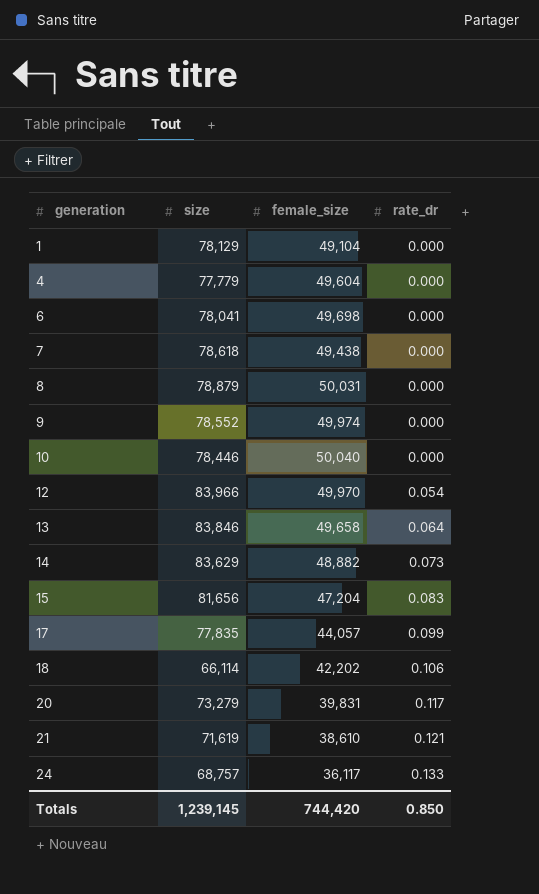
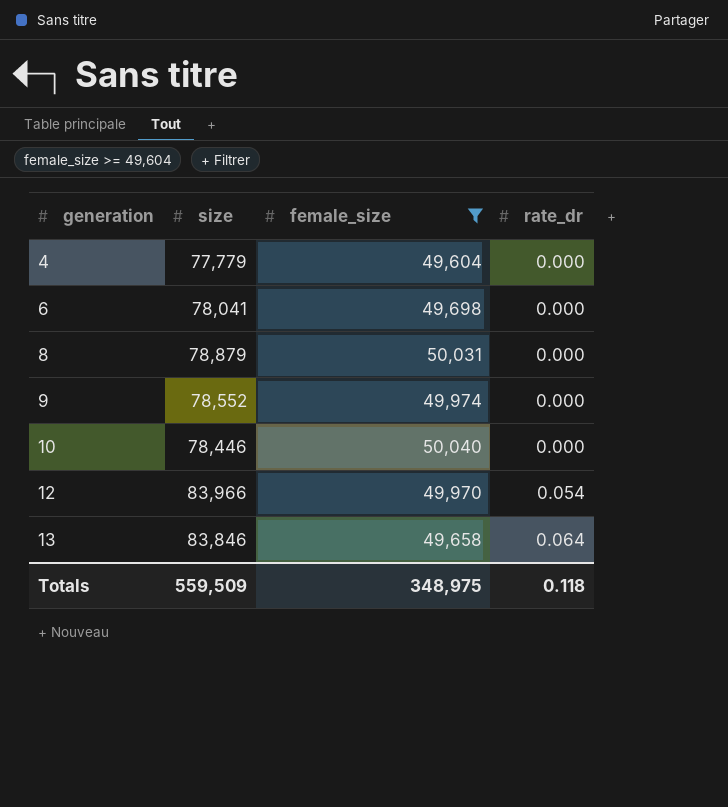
filter: none -> female_size >= 49,604
Totals | size: 1,239,145 -> 559,509
Totals | female_size: 744,420 -> 348,975
Totals | rate_dr: 0.850 -> 0.118

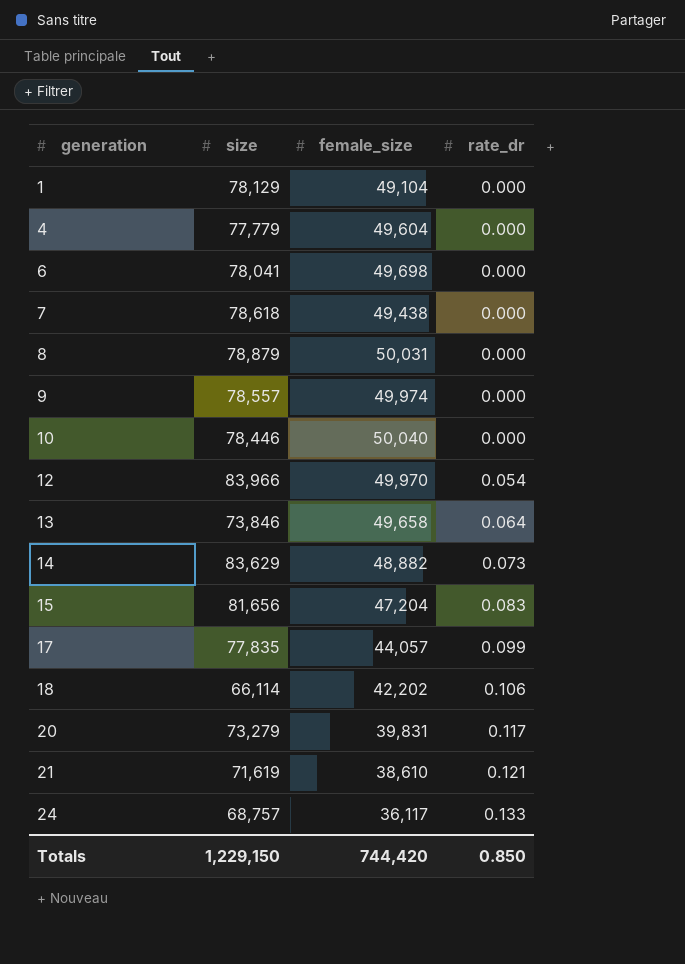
filter: female_size >= 49,604 -> none
9 | size: 78,552 -> 78,557
13 | size: 83,846 -> 73,846
Totals | size: 559,509 -> 1,229,150
Totals | female_size: 348,975 -> 744,420
Totals | rate_dr: 0.118 -> 0.850

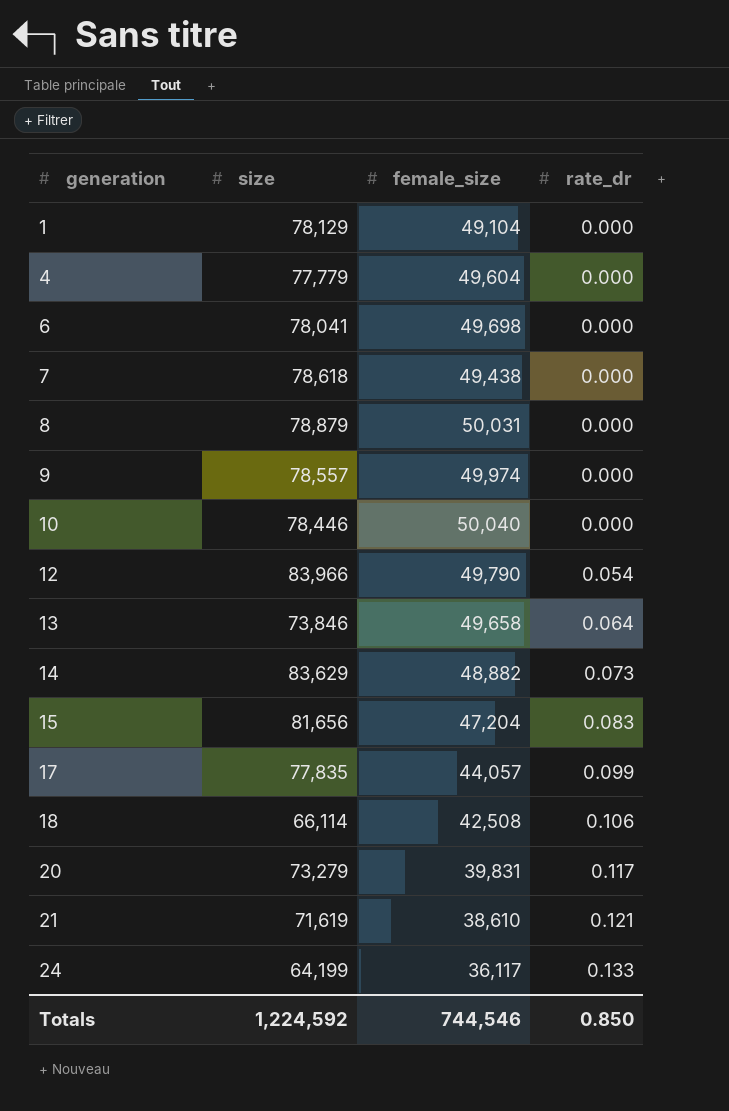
12 | female_size: 49,970 -> 49,790
18 | female_size: 42,202 -> 42,508
24 | size: 68,757 -> 64,199
Totals | size: 1,229,150 -> 1,224,592
Totals | female_size: 744,420 -> 744,546

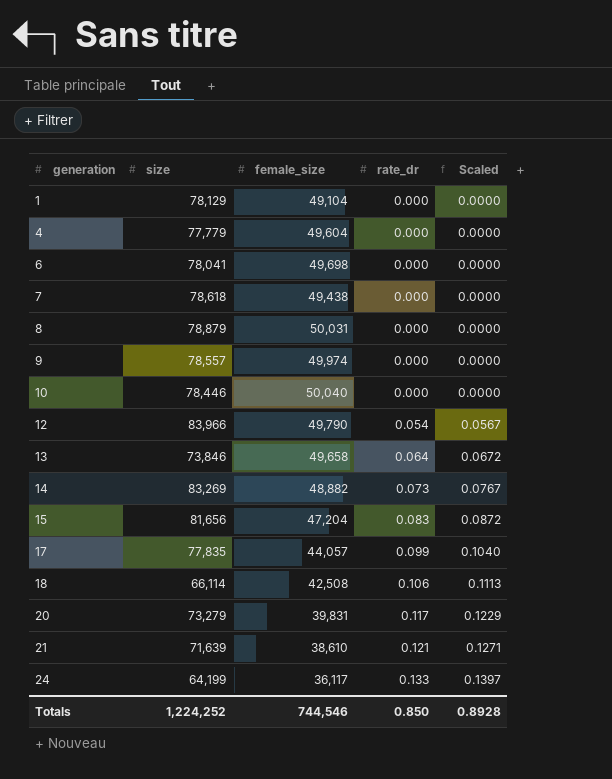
column Scaled | formula: none -> [rate_dr] * 1.05
14 | size: 83,629 -> 83,269
21 | size: 71,619 -> 71,639
Totals | size: 1,224,592 -> 1,224,252

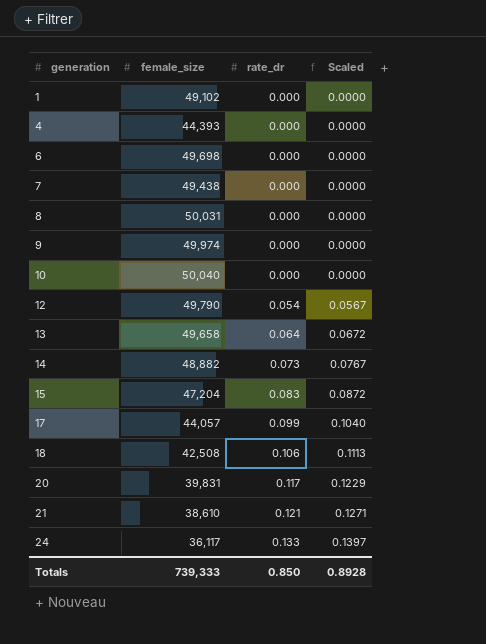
column size | position: 2 -> none
1 | female_size: 49,104 -> 49,102
4 | female_size: 49,604 -> 44,393
Totals | female_size: 744,546 -> 739,333

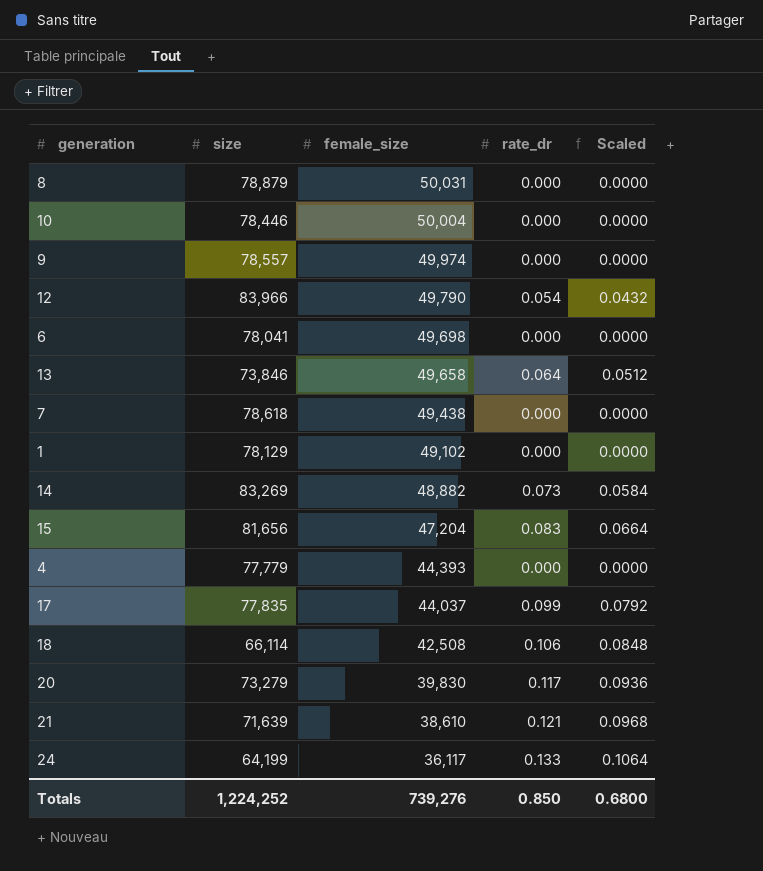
row order: generation ascending -> female_size descending
column size | position: none -> 2
column Scaled | formula: [rate_dr] * 1.05 -> [rate_dr] * 0.8
10 | female_size: 50,040 -> 50,004
17 | female_size: 44,057 -> 44,037
20 | female_size: 39,831 -> 39,830
Totals | female_size: 739,333 -> 739,276
Totals | Scaled: 0.8928 -> 0.6800

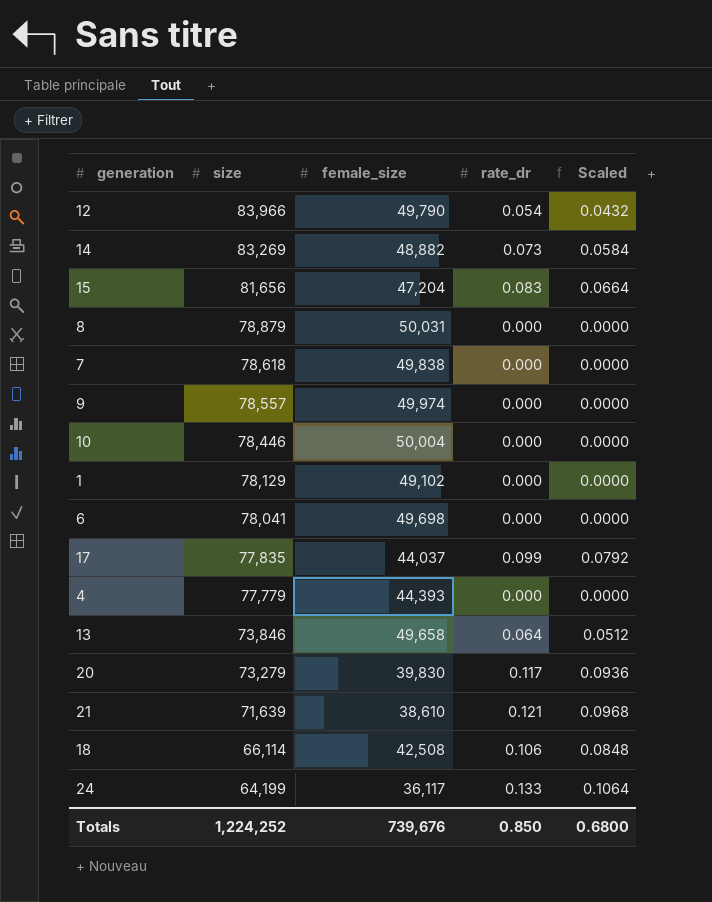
row order: female_size descending -> size descending
7 | female_size: 49,438 -> 49,838
Totals | female_size: 739,276 -> 739,676

